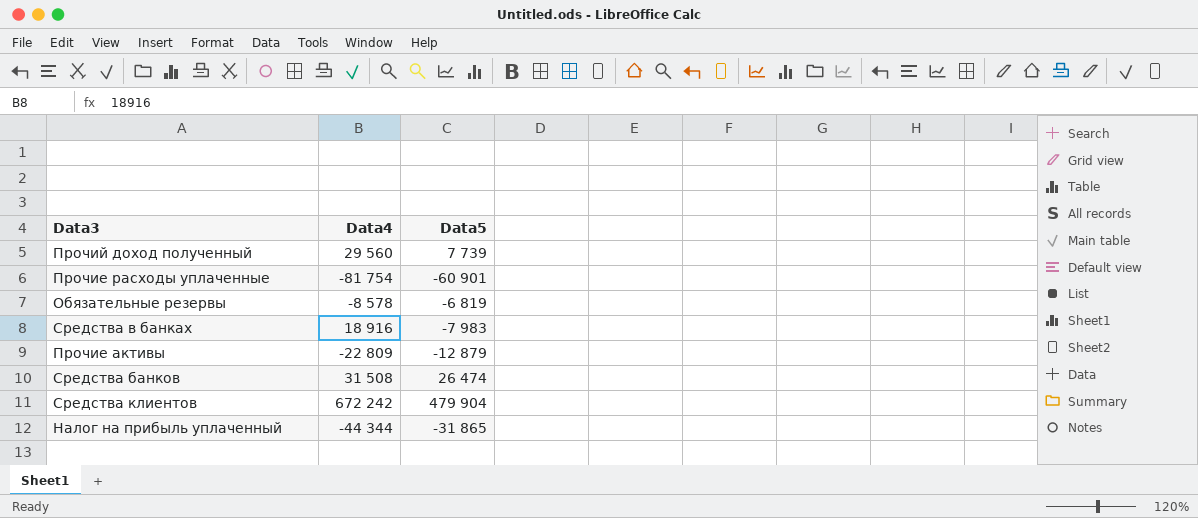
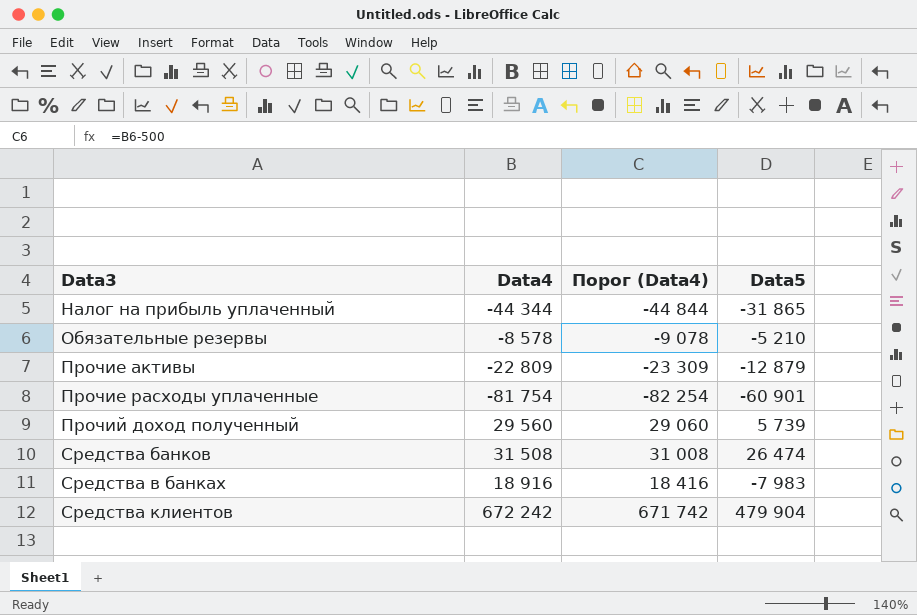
row order: none -> Data3 ascending
column Порог (Data4) | formula: none -> [Data4] - 500
Обязательные резервы | Data5: -6 819 -> -5 210
Прочий доход полученный | Data5: 7 739 -> 5 739

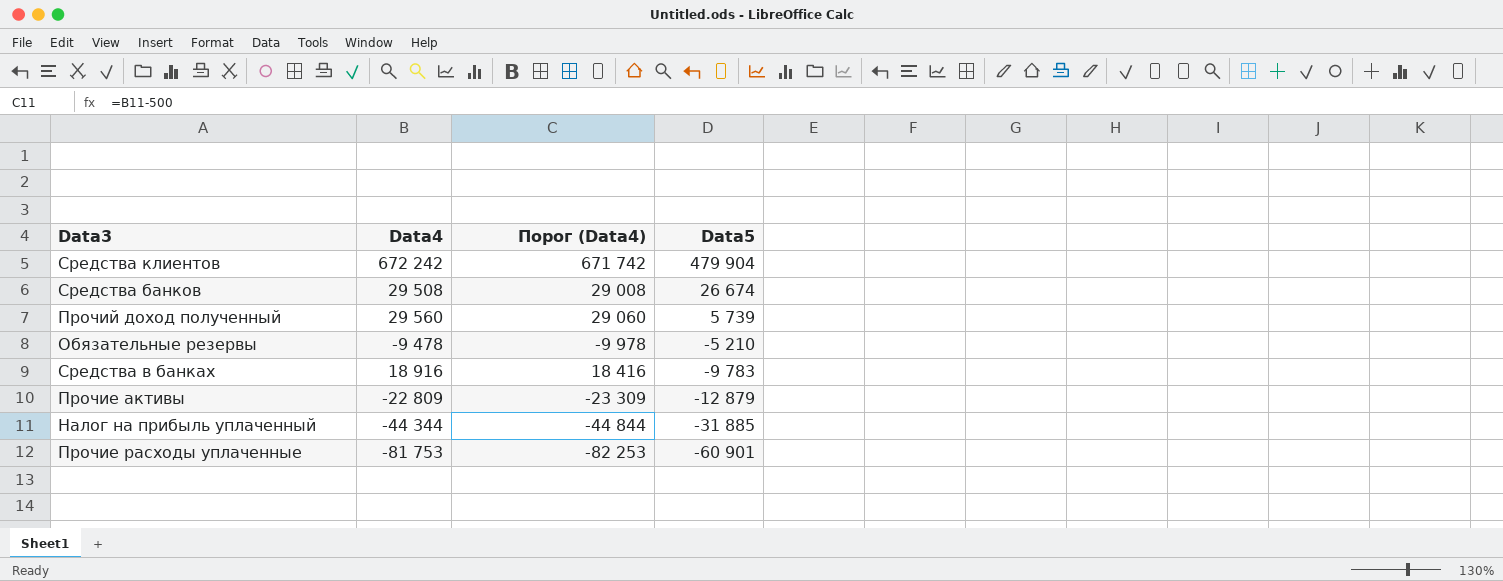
row order: Data3 ascending -> Data5 descending
Средства банков | Data4: 31 508 -> 29 508
Средства банков | Порог (Data4): 31 008 -> 29 008
Средства банков | Data5: 26 474 -> 26 674
Обязательные резервы | Data4: -8 578 -> -9 478
Обязательные резервы | Порог (Data4): -9 078 -> -9 978
Средства в банках | Data5: -7 983 -> -9 783
Налог на прибыль уплаченный | Data5: -31 865 -> -31 885
Прочие расходы уплаченные | Data4: -81 754 -> -81 753
Прочие расходы уплаченные | Порог (Data4): -82 254 -> -82 253

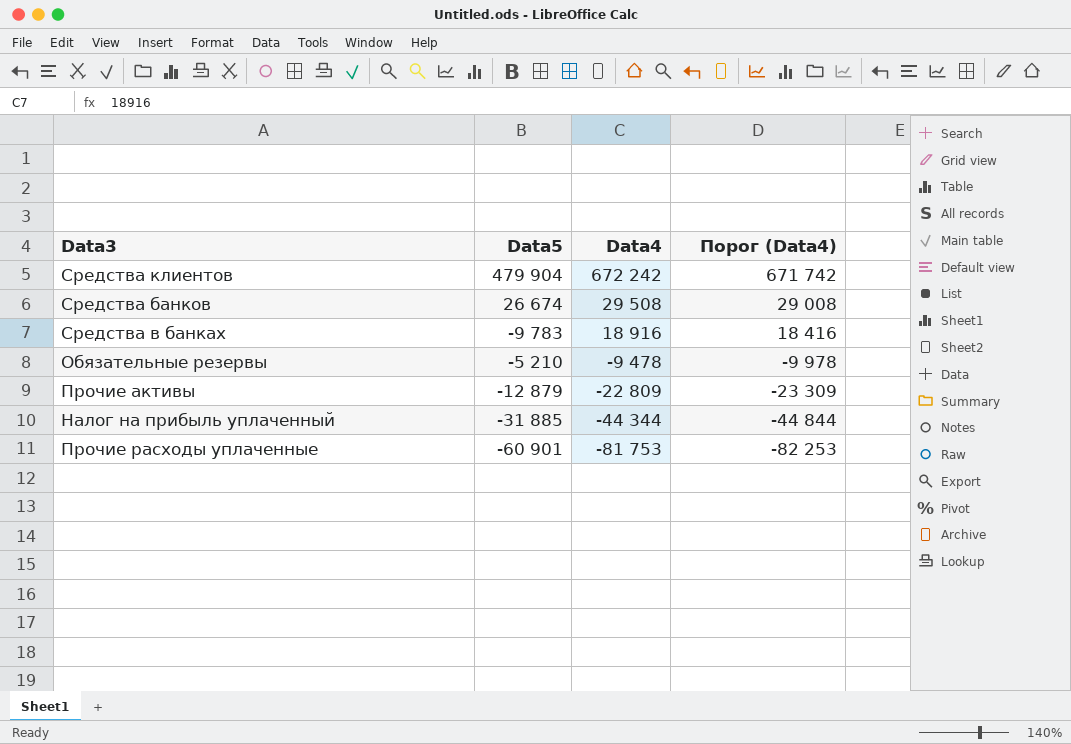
row order: Data5 descending -> Data4 descending
column Data5 | position: 4 -> 2
row Прочий доход полученный: 29 560 | 29 060 | 5 739 -> none

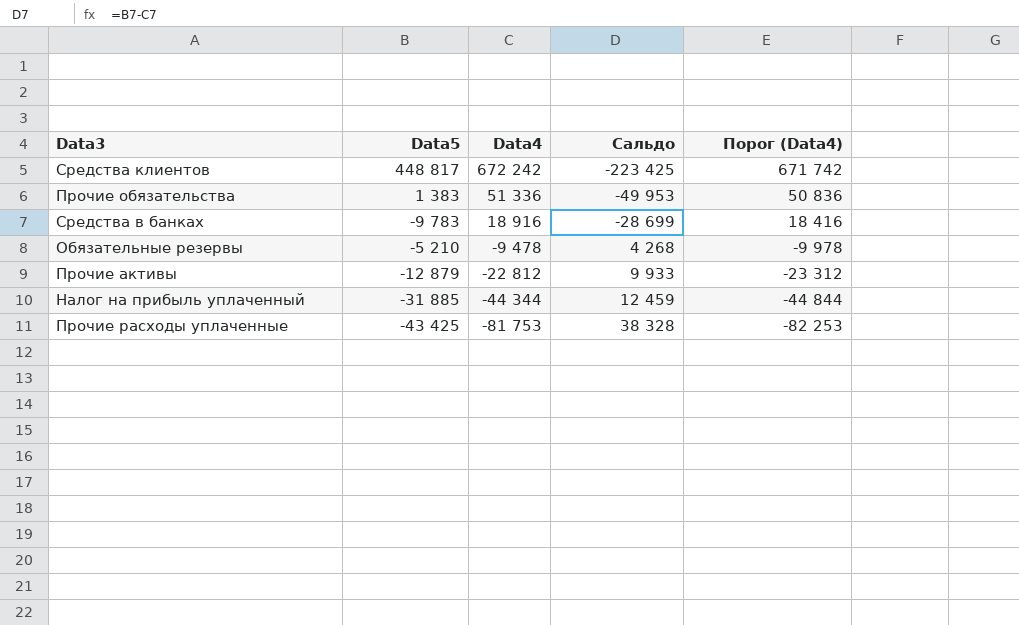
column Сальдо | formula: none -> [Data5] - [Data4]
row Средства банков: 26 674 | 29 508 | 29 008 -> none
Средства клиентов | Data5: 479 904 -> 448 817
row Прочие обязательства: none -> 1 383 | 51 336 | -49 953 | 50 836
Прочие активы | Data4: -22 809 -> -22 812
Прочие активы | Порог (Data4): -23 309 -> -23 312
Прочие расходы уплаченные | Data5: -60 901 -> -43 425

